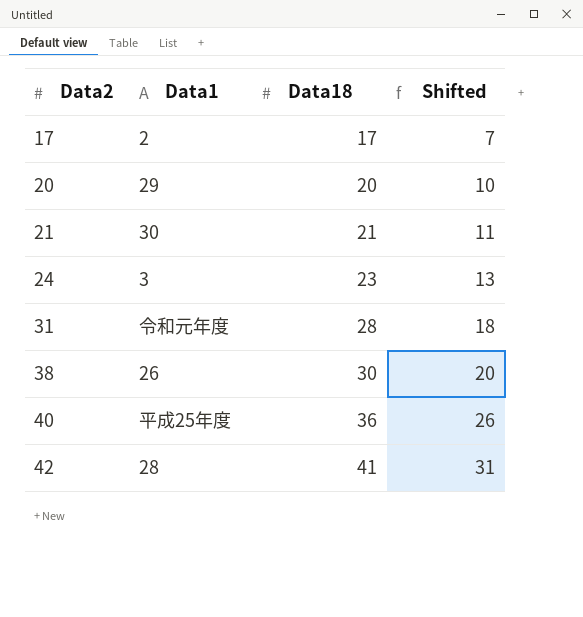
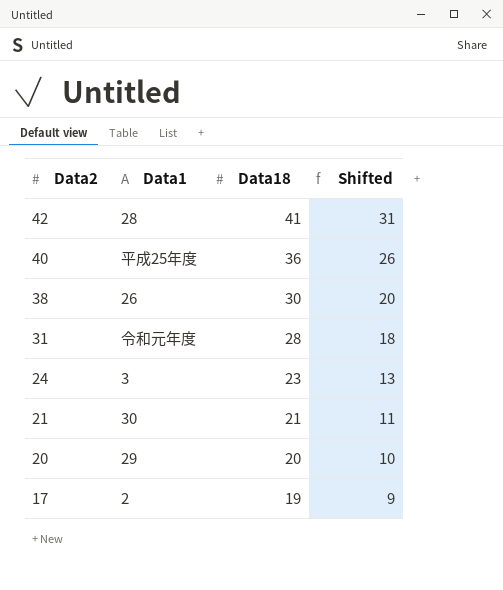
row order: Data2 ascending -> Data2 descending
17 | Data18: 17 -> 19
17 | Shifted: 7 -> 9

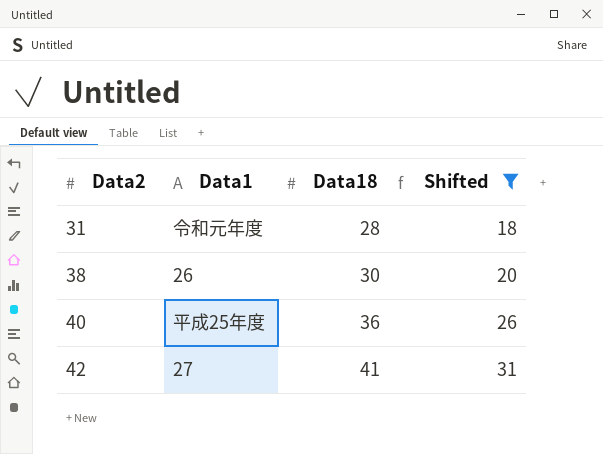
filter: none -> Shifted >= 18
row order: Data2 descending -> Data2 ascending
42 | Data1: 28 -> 27

